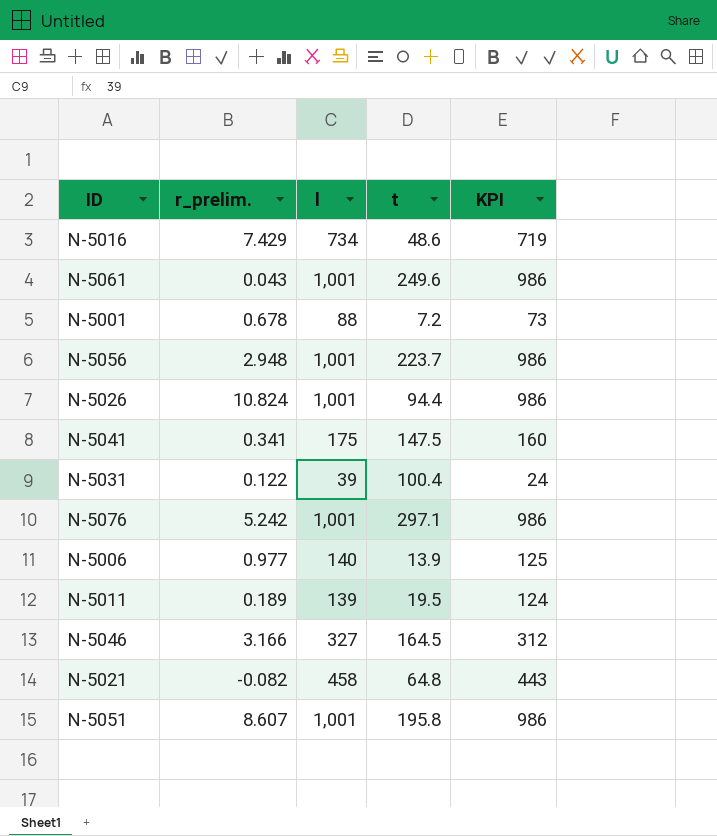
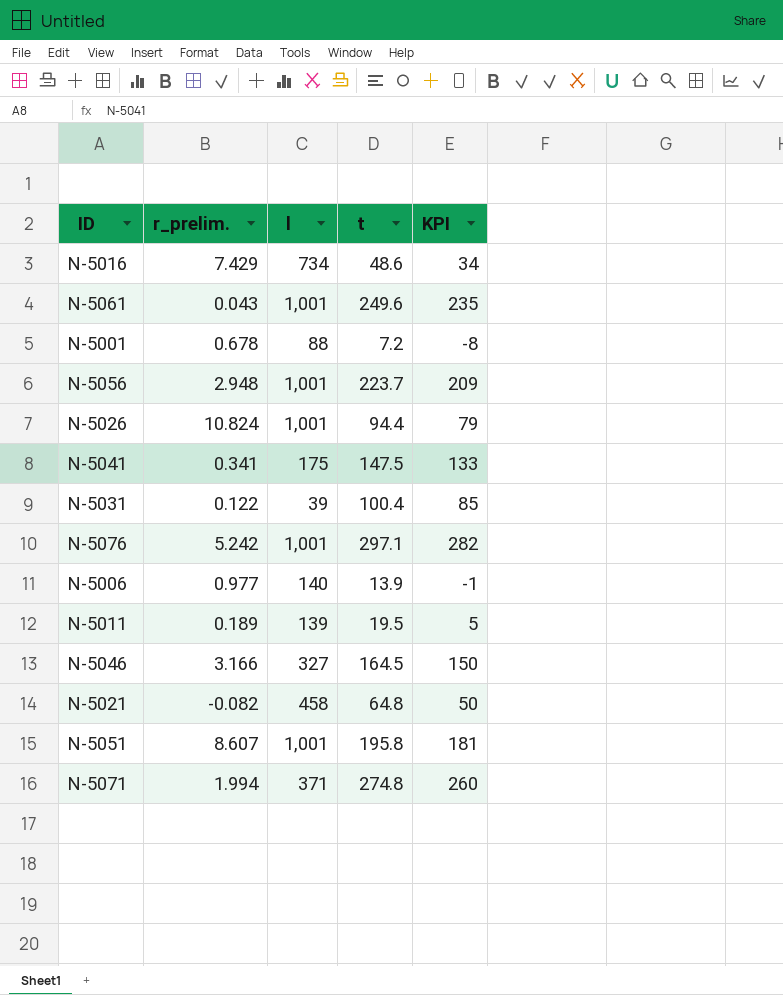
column KPI | formula: [l] - 15 -> [t] - 15
row N-5071: none -> 1.994 | 371 | 274.8 | 260

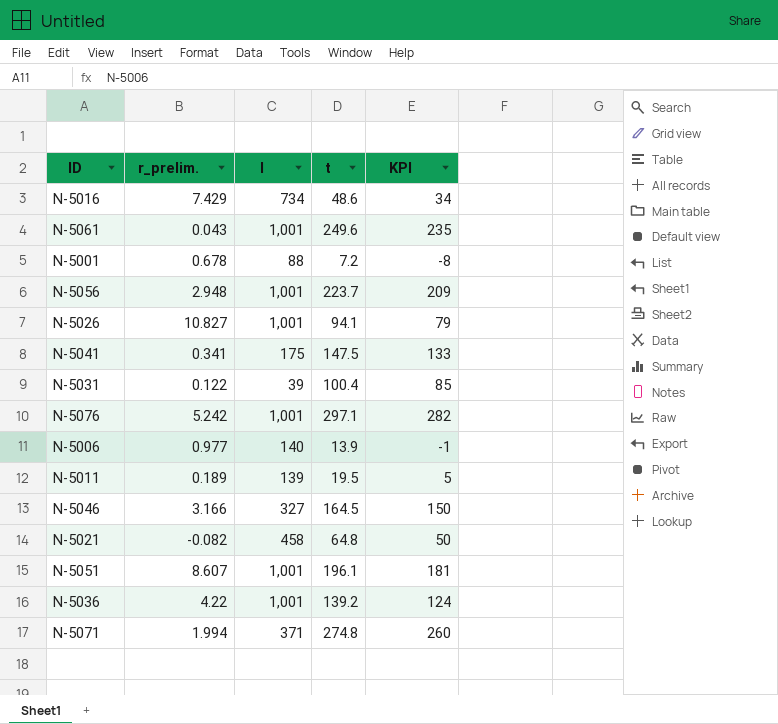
N-5026 | r_prelim.: 10.824 -> 10.827
N-5026 | t: 94.4 -> 94.1
N-5051 | t: 195.8 -> 196.1
row N-5036: none -> 4.22 | 1,001 | 139.2 | 124

